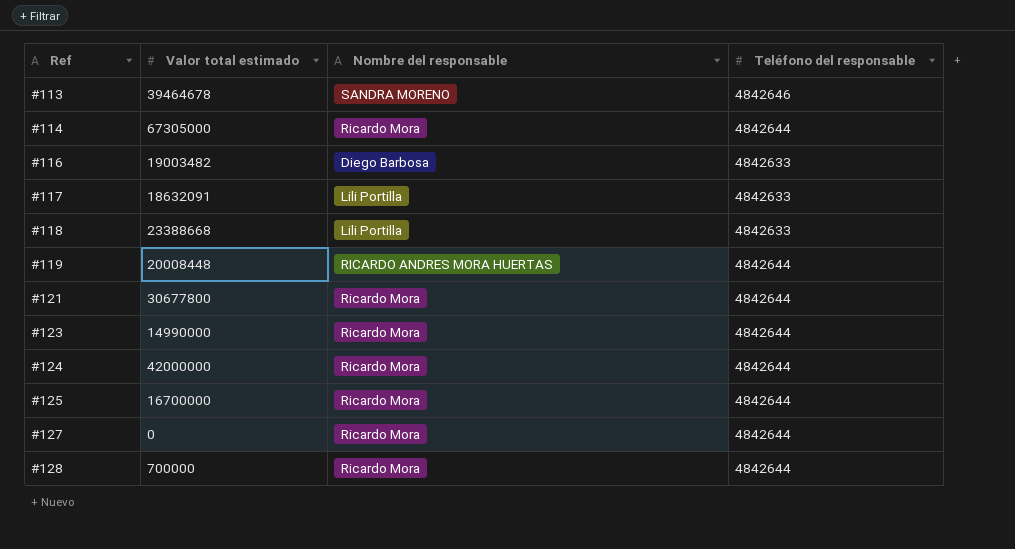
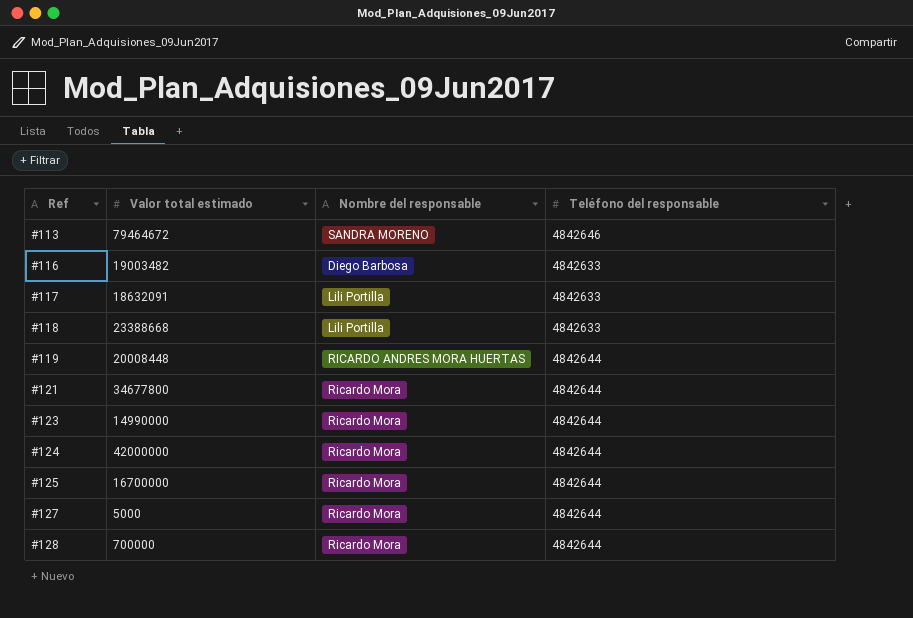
row #114: 67305000 | Ricardo Mora | 4842644 -> none
#113 | Valor total estimado: 39464678 -> 79464672
#121 | Valor total estimado: 30677800 -> 34677800
#127 | Valor total estimado: 0 -> 5000

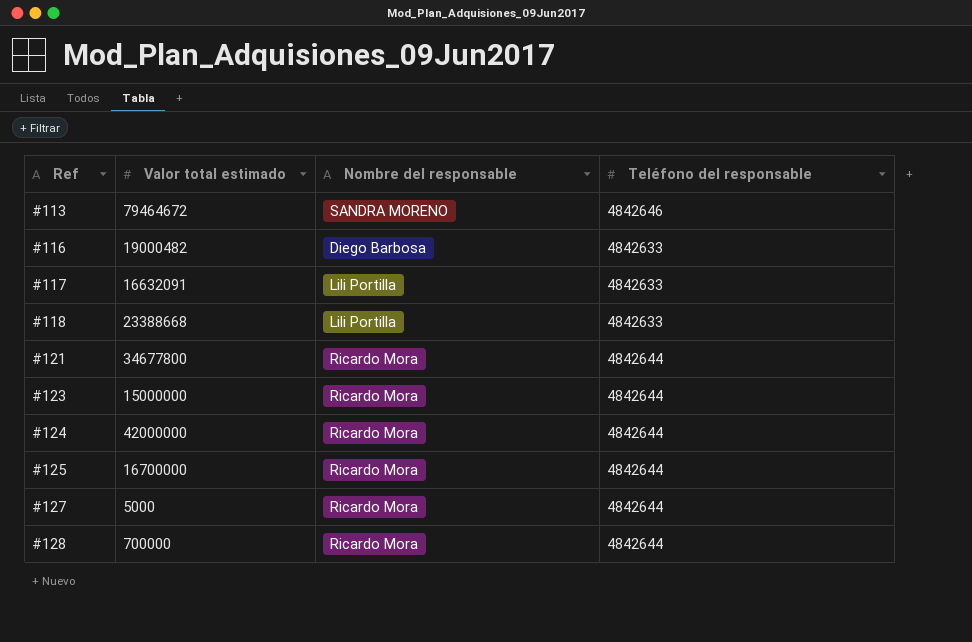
row #119: 20008448 | RICARDO ANDRES MORA HUERTAS | 4842644 -> none
#116 | Valor total estimado: 19003482 -> 19000482
#117 | Valor total estimado: 18632091 -> 16632091
#123 | Valor total estimado: 14990000 -> 15000000

